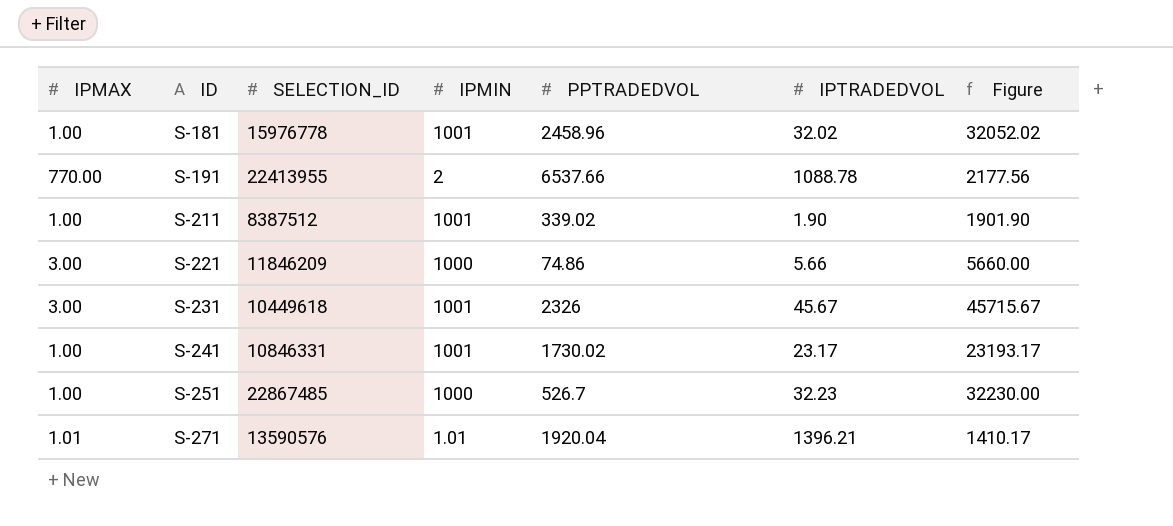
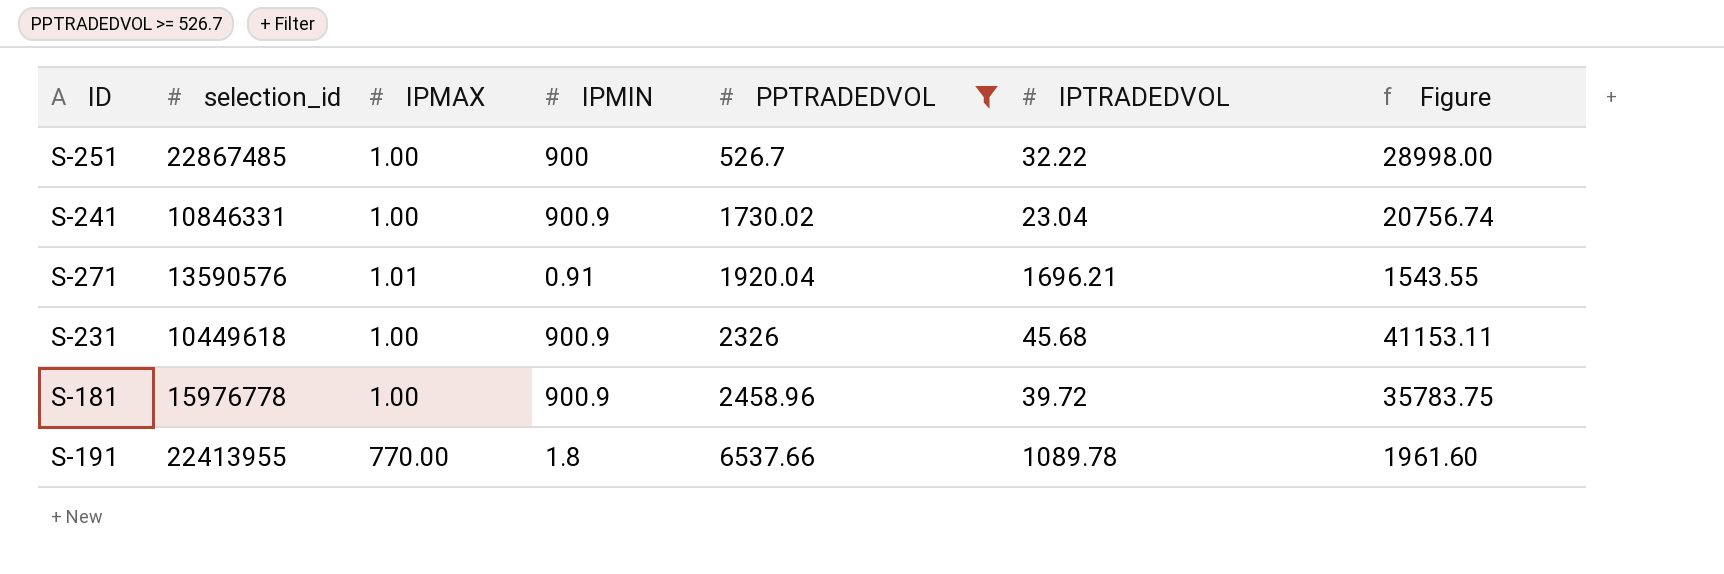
filter: none -> PPTRADEDVOL >= 526.7
row order: ID ascending -> PPTRADEDVOL ascending
column name: SELECTION_ID -> selection_id
column IPMAX | position: 1 -> 3
S-251 | IPMIN: 1000 -> 900
S-251 | IPTRADEDVOL: 32.23 -> 32.22
S-251 | Figure: 32230.00 -> 28998.00
S-241 | IPMIN: 1001 -> 900.9
S-241 | IPTRADEDVOL: 23.17 -> 23.04
S-241 | Figure: 23193.17 -> 20756.74
S-271 | IPMIN: 1.01 -> 0.91
S-271 | IPTRADEDVOL: 1396.21 -> 1696.21
S-271 | Figure: 1410.17 -> 1543.55
S-231 | IPMAX: 3.00 -> 1.00
S-231 | IPMIN: 1001 -> 900.9
S-231 | IPTRADEDVOL: 45.67 -> 45.68
S-231 | Figure: 45715.67 -> 41153.11
S-181 | IPMIN: 1001 -> 900.9
S-181 | IPTRADEDVOL: 32.02 -> 39.72
S-181 | Figure: 32052.02 -> 35783.75
S-191 | IPMIN: 2 -> 1.8
S-191 | IPTRADEDVOL: 1088.78 -> 1089.78
S-191 | Figure: 2177.56 -> 1961.60

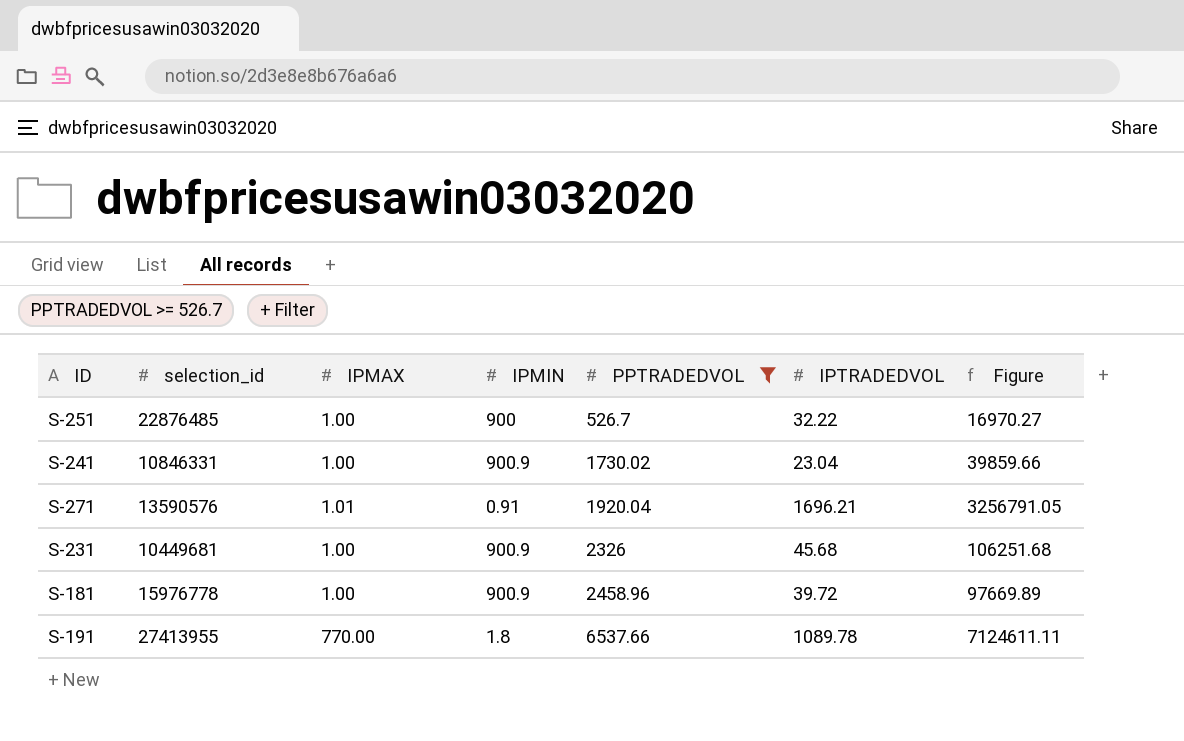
column Figure | formula: [IPMIN] * [IPTRADEDVOL] -> [PPTRADEDVOL] * [IPTRADEDVOL]
S-251 | selection_id: 22867485 -> 22876485
S-231 | selection_id: 10449618 -> 10449681
S-191 | selection_id: 22413955 -> 27413955

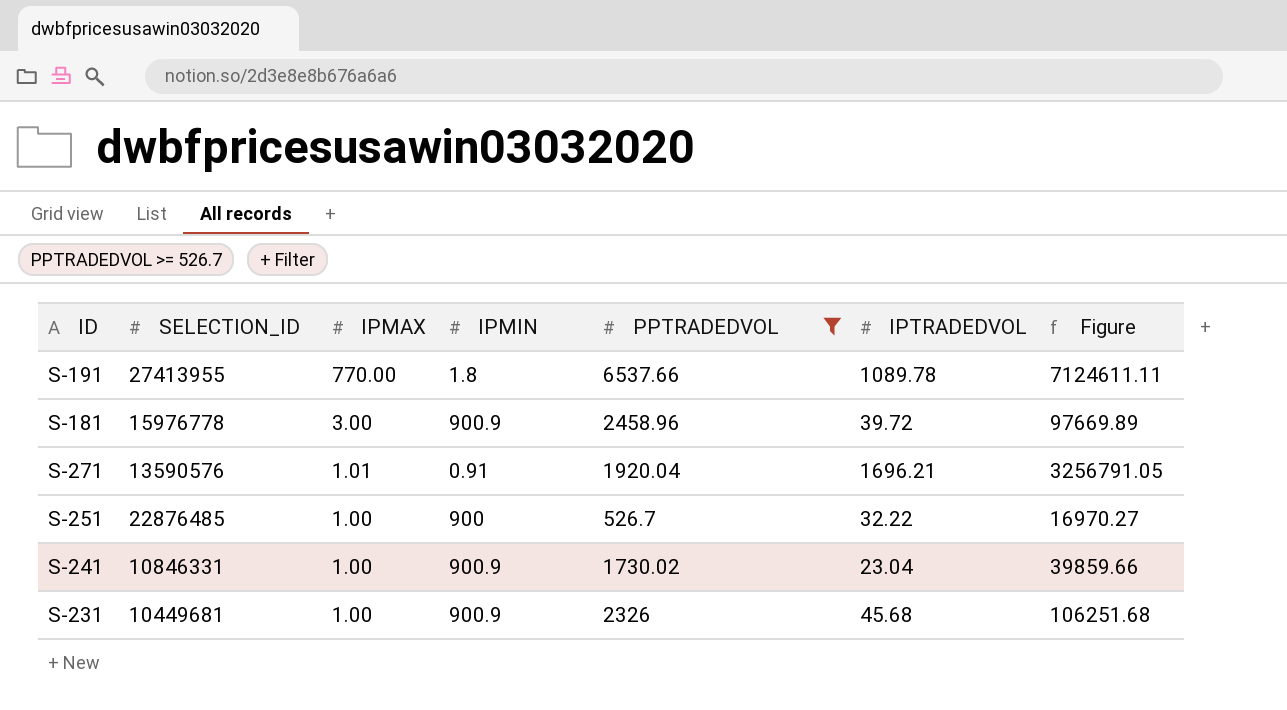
row order: PPTRADEDVOL ascending -> IPMAX descending
column name: selection_id -> SELECTION_ID
S-181 | IPMAX: 1.00 -> 3.00

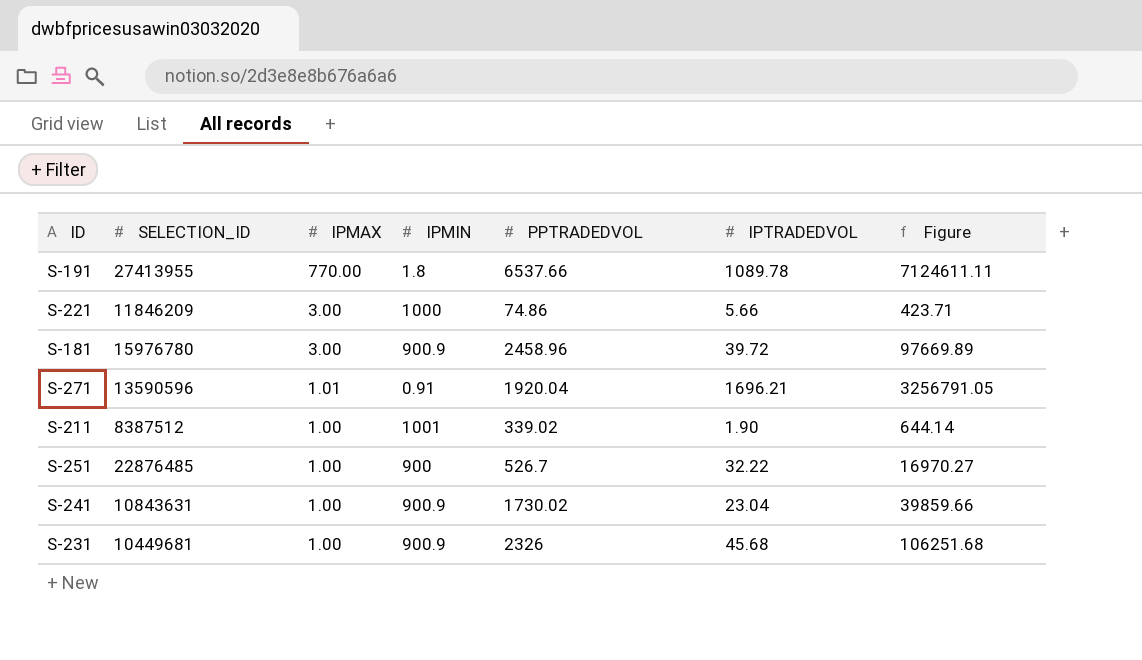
filter: PPTRADEDVOL >= 526.7 -> none
S-181 | SELECTION_ID: 15976778 -> 15976780
S-271 | SELECTION_ID: 13590576 -> 13590596
S-241 | SELECTION_ID: 10846331 -> 10843631

